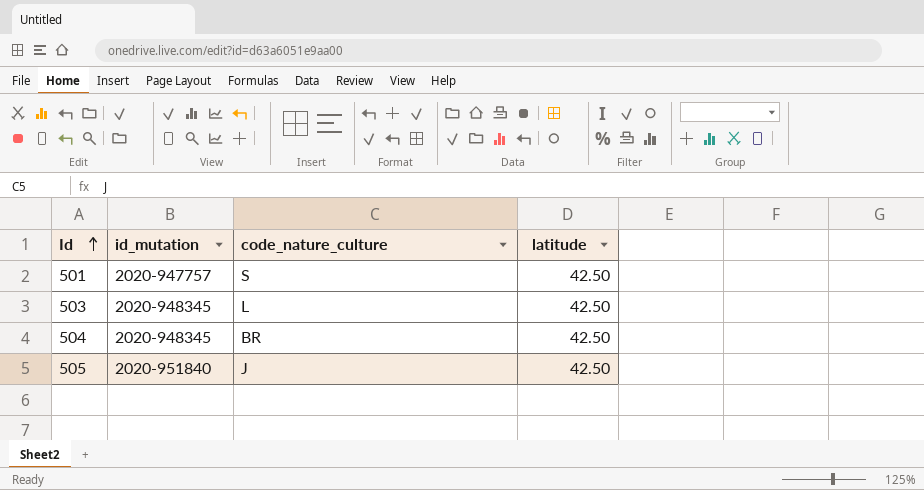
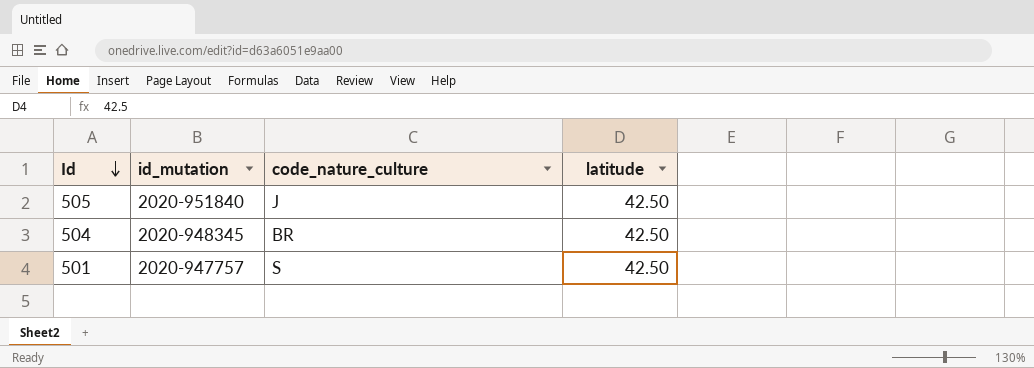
row order: Id ascending -> Id descending
row 503: 2020-948345 | L | 42.50 -> none

